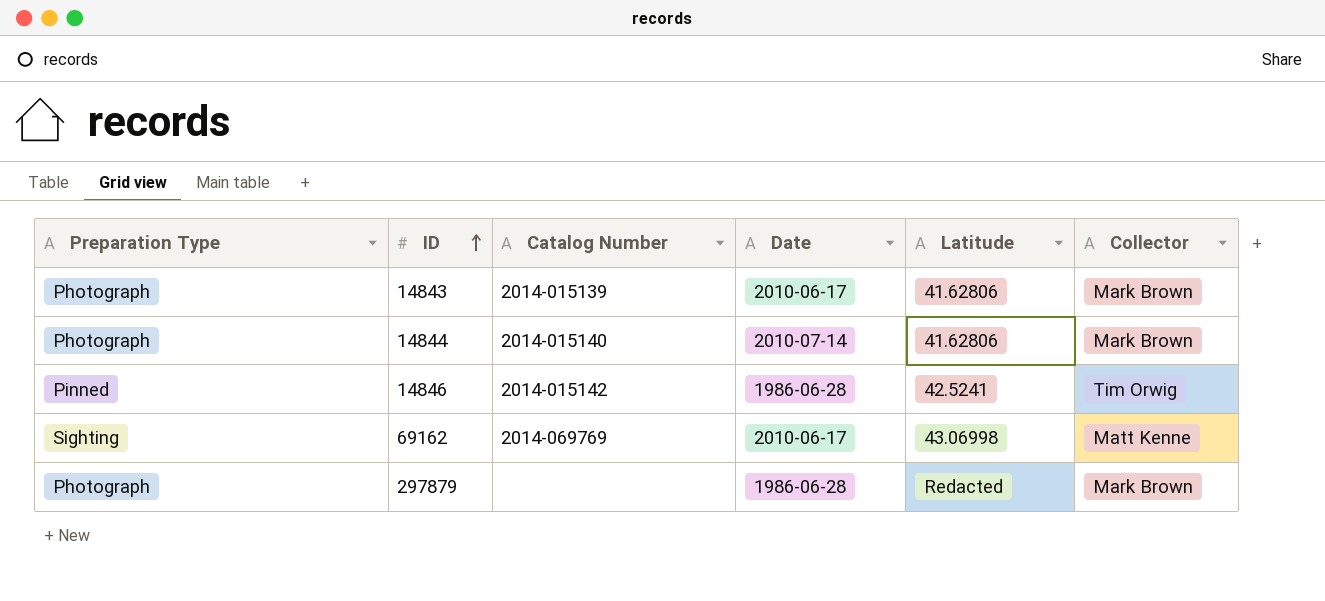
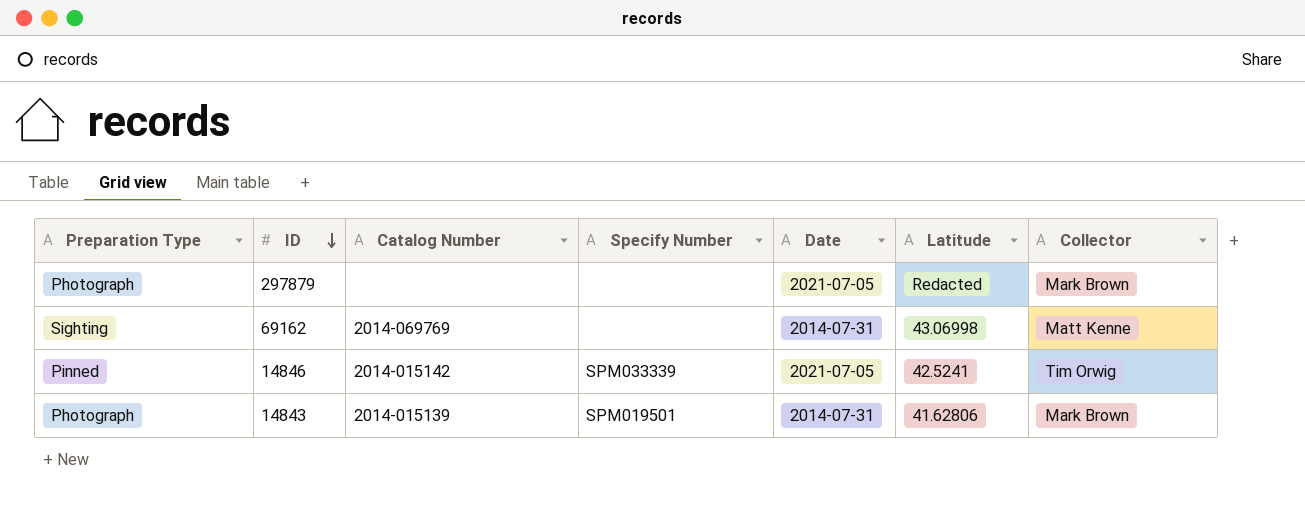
row order: ID ascending -> ID descending
column Specify Number | position: none -> 4
row 14844: Photograph | 2014-015140 | 2010-07-14 | 41.62806 | Mark Brown -> none
297879 | Date: 1986-06-28 -> 2021-07-05
69162 | Date: 2010-06-17 -> 2014-07-31
14846 | Date: 1986-06-28 -> 2021-07-05
14843 | Date: 2010-06-17 -> 2014-07-31

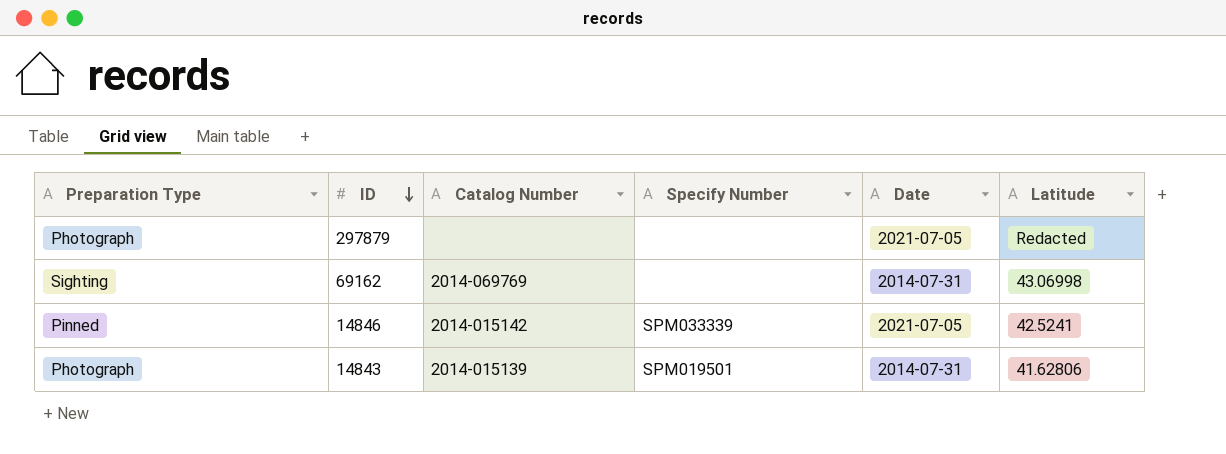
column Collector | position: 7 -> none

